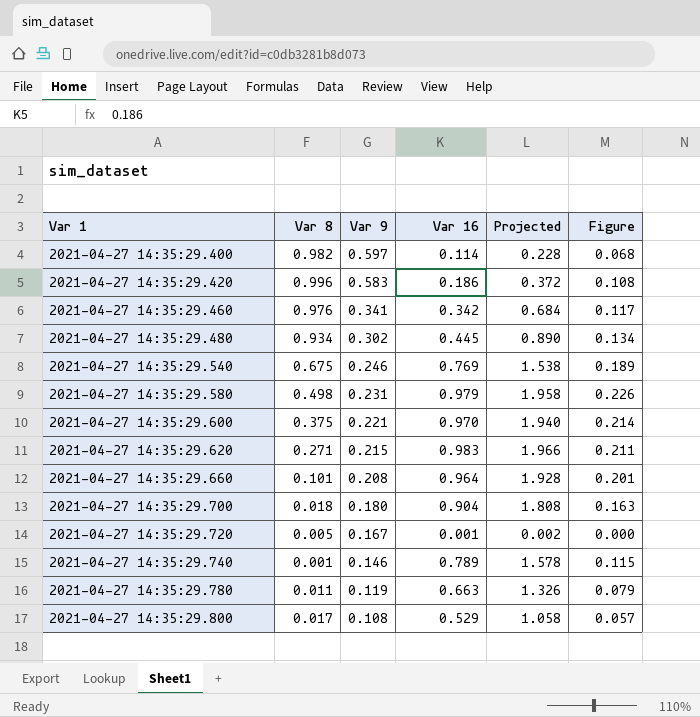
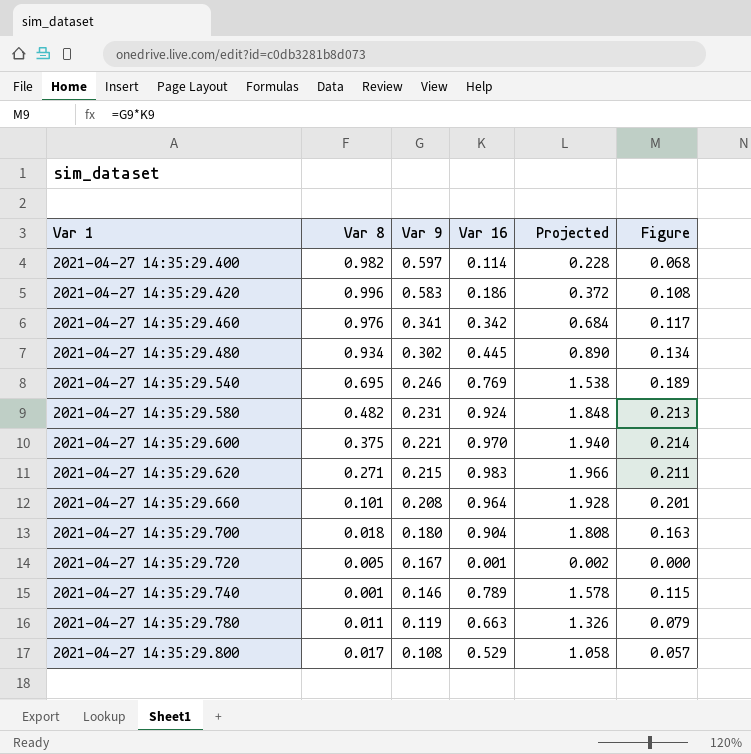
2021-04-27 14:35:29.540 | Var 8: 0.675 -> 0.695
2021-04-27 14:35:29.580 | Var 8: 0.498 -> 0.482
2021-04-27 14:35:29.580 | Var 16: 0.979 -> 0.924
2021-04-27 14:35:29.580 | Projected: 1.958 -> 1.848
2021-04-27 14:35:29.580 | Figure: 0.226 -> 0.213

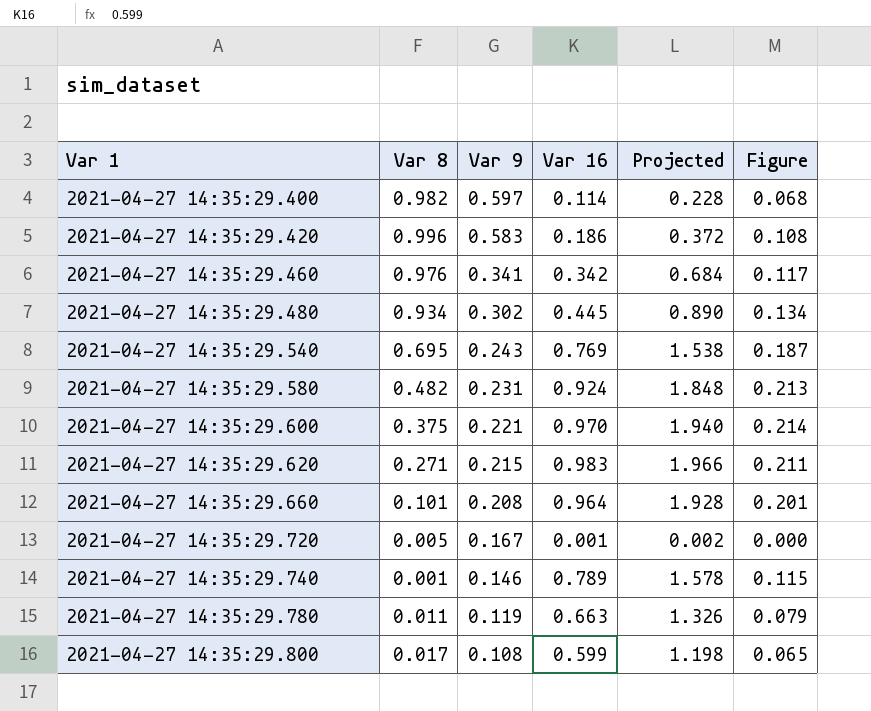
row 2021-04-27 14:35:29.700: 0.018 | 0.180 | 0.904 | 1.808 | 0.163 -> none
2021-04-27 14:35:29.540 | Var 9: 0.246 -> 0.243
2021-04-27 14:35:29.540 | Figure: 0.189 -> 0.187
2021-04-27 14:35:29.800 | Var 16: 0.529 -> 0.599
2021-04-27 14:35:29.800 | Projected: 1.058 -> 1.198
2021-04-27 14:35:29.800 | Figure: 0.057 -> 0.065

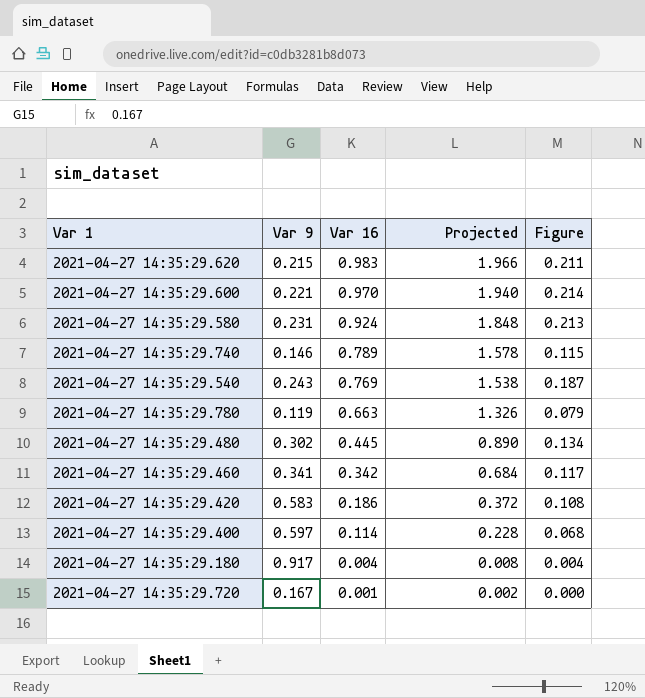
row order: Var 1 ascending -> Var 16 descending
column Var 8 | position: 2 -> none
row 2021-04-27 14:35:29.660: 0.101 | 0.208 | 0.964 | 1.928 | 0.201 -> none
row 2021-04-27 14:35:29.800: 0.017 | 0.108 | 0.599 | 1.198 | 0.065 -> none
row 2021-04-27 14:35:29.180: none -> 0.917 | 0.004 | 0.008 | 0.004

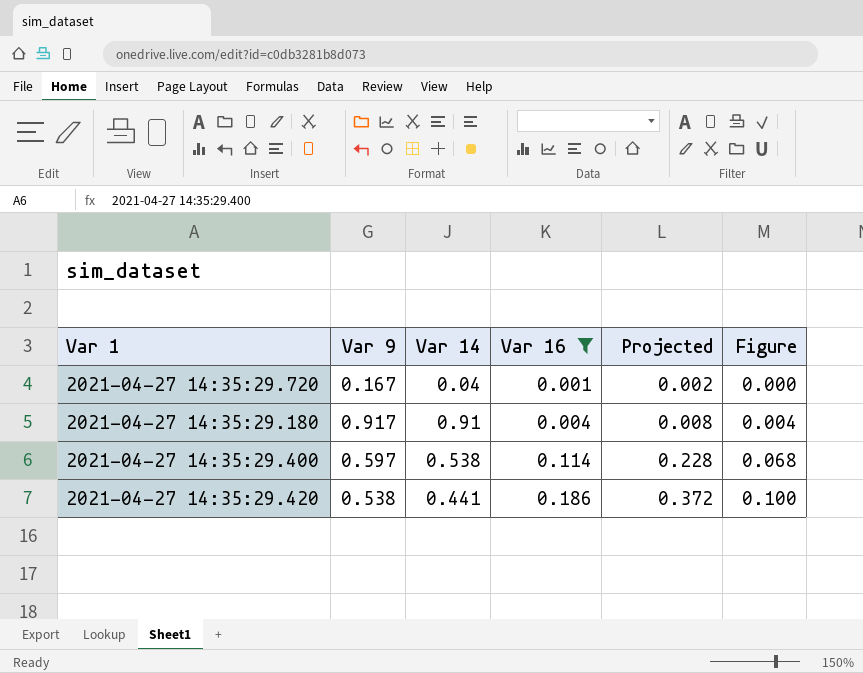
filter: none -> Var 16 <= 0.186
row order: Var 16 descending -> Var 16 ascending
column Var 14 | position: none -> 3
2021-04-27 14:35:29.420 | Var 9: 0.583 -> 0.538
2021-04-27 14:35:29.420 | Figure: 0.108 -> 0.100

